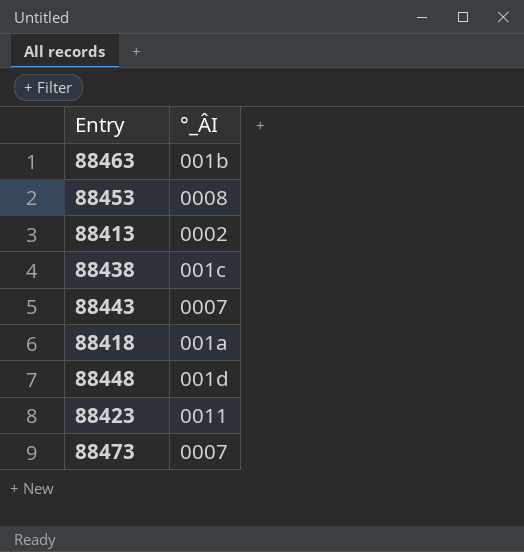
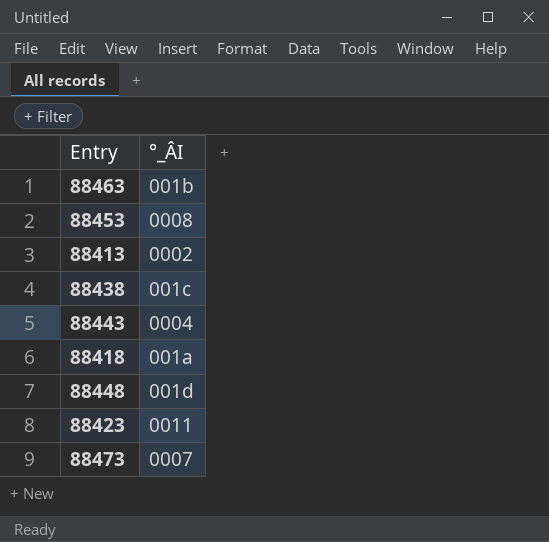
88443 | °_ÂI: 0007 -> 0004

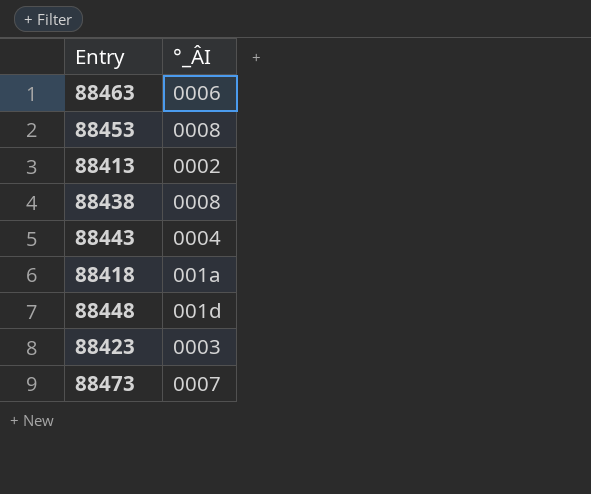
88463 | °_ÂI: 001b -> 0006
88438 | °_ÂI: 001c -> 0008
88423 | °_ÂI: 0011 -> 0003

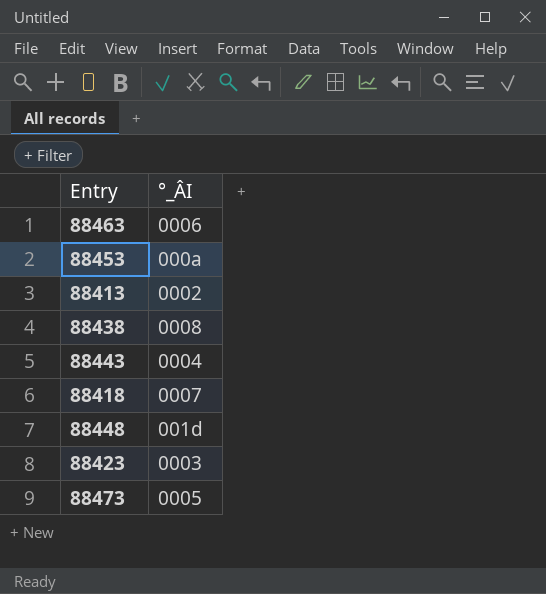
88453 | °_ÂI: 0008 -> 000a
88418 | °_ÂI: 001a -> 0007
88473 | °_ÂI: 0007 -> 0005

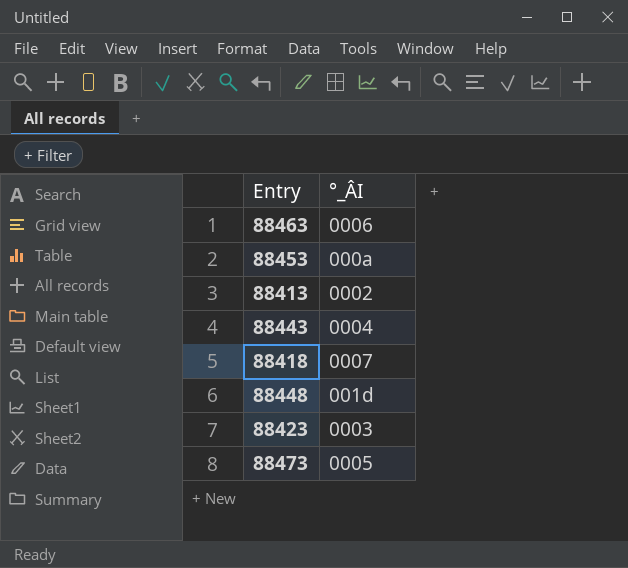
row 88438: 0008 -> none

